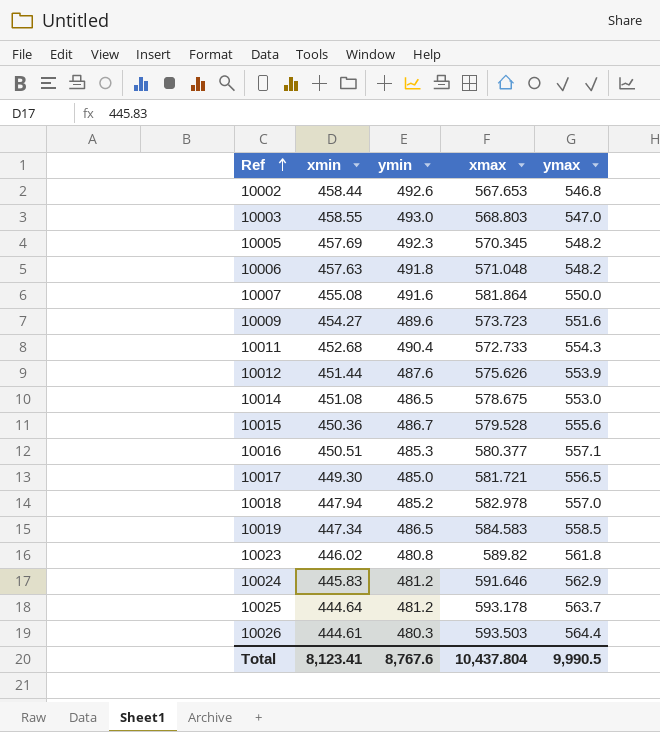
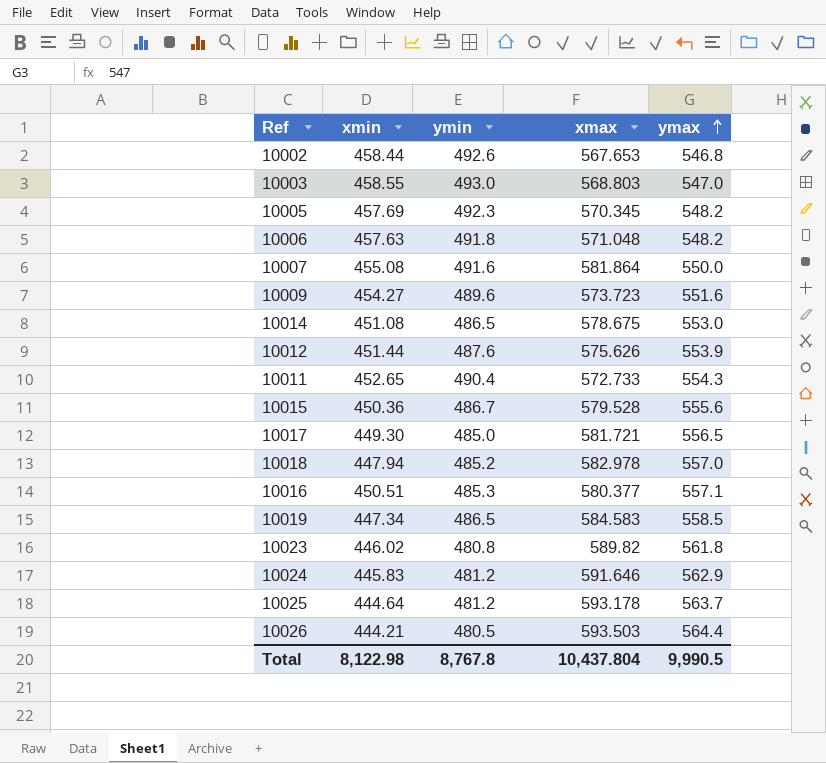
row order: Ref ascending -> ymax ascending
10011 | xmin: 452.68 -> 452.65
10026 | xmin: 444.61 -> 444.21
10026 | ymin: 480.3 -> 480.5
Total | xmin: 8,123.41 -> 8,122.98
Total | ymin: 8,767.6 -> 8,767.8

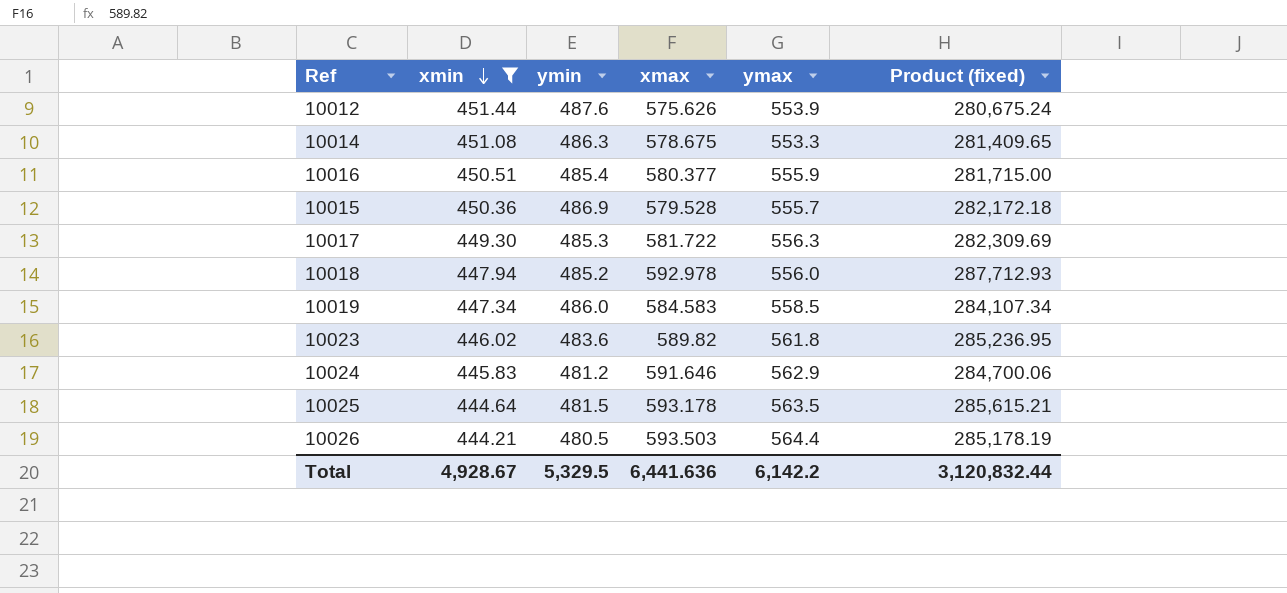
filter: none -> xmin <= 451.44
row order: ymax ascending -> xmin descending
column Product (fixed) | formula: none -> [ymin] * [xmax]
10014 | ymin: 486.5 -> 486.3
10014 | ymax: 553.0 -> 553.3
10016 | ymin: 485.3 -> 485.4
10016 | ymax: 557.1 -> 555.9
10015 | ymin: 486.7 -> 486.9
10015 | ymax: 555.6 -> 555.7
10017 | ymin: 485.0 -> 485.3
10017 | xmax: 581.721 -> 581.722
10017 | ymax: 556.5 -> 556.3
10018 | xmax: 582.978 -> 592.978
10018 | ymax: 557.0 -> 556.0
10019 | ymin: 486.5 -> 486.0
10023 | ymin: 480.8 -> 483.6
10025 | ymin: 481.2 -> 481.5
10025 | ymax: 563.7 -> 563.5
Total | xmin: 8,122.98 -> 4,928.67
Total | ymin: 8,767.8 -> 5,329.5
Total | xmax: 10,437.804 -> 6,441.636
Total | ymax: 9,990.5 -> 6,142.2

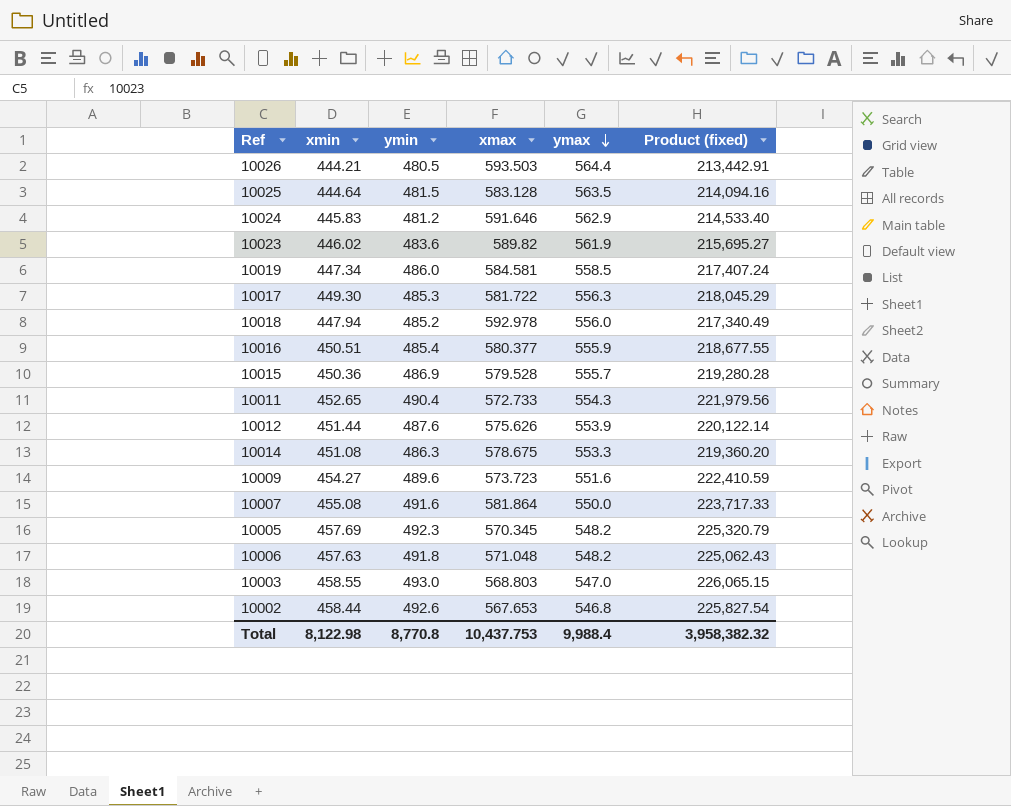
filter: xmin <= 451.44 -> none
row order: xmin descending -> ymax descending
column Product (fixed) | formula: [ymin] * [xmax] -> [xmin] * [ymin]
10025 | xmax: 593.178 -> 583.128
10023 | ymax: 561.8 -> 561.9
10019 | xmax: 584.583 -> 584.581
Total | xmin: 4,928.67 -> 8,122.98
Total | ymin: 5,329.5 -> 8,770.8
Total | xmax: 6,441.636 -> 10,437.753
Total | ymax: 6,142.2 -> 9,988.4
Total | Product (fixed): 3,120,832.44 -> 3,958,382.32

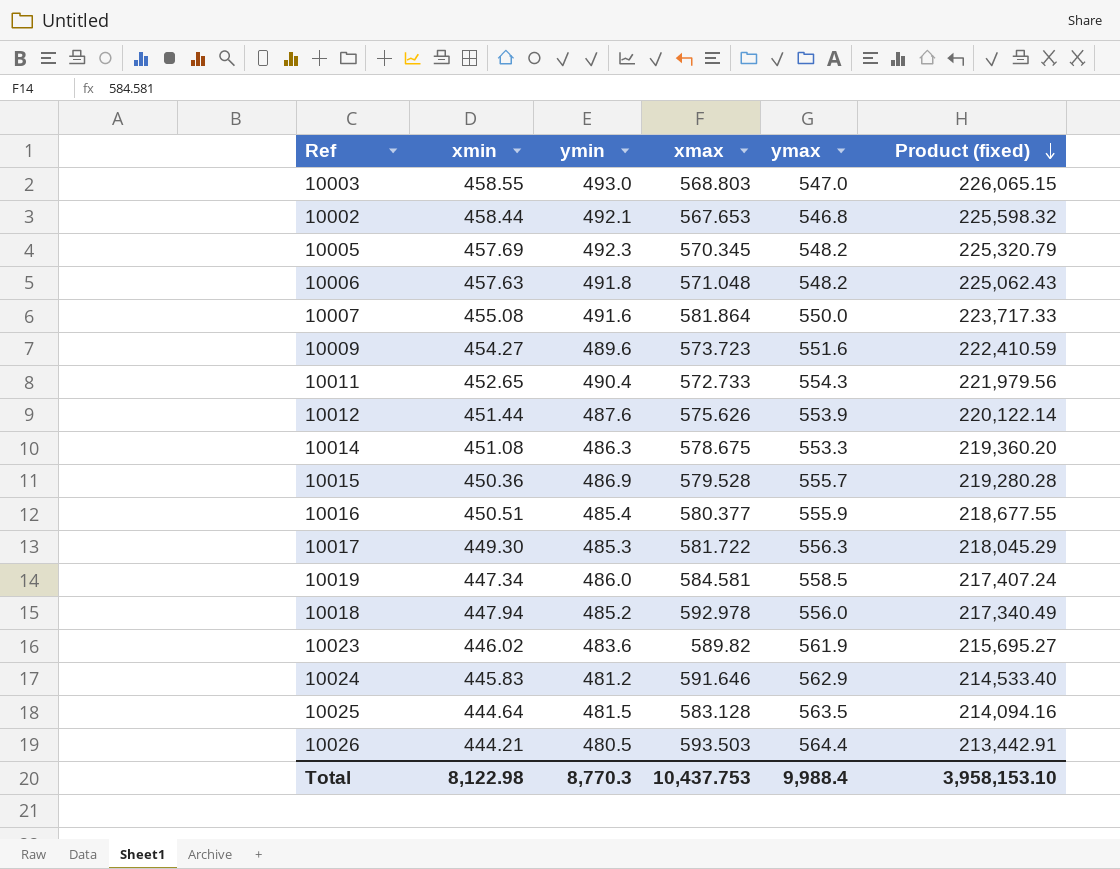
row order: ymax descending -> Product (fixed) descending
10002 | ymin: 492.6 -> 492.1
10002 | Product (fixed): 225,827.54 -> 225,598.32
Total | ymin: 8,770.8 -> 8,770.3
Total | Product (fixed): 3,958,382.32 -> 3,958,153.10

